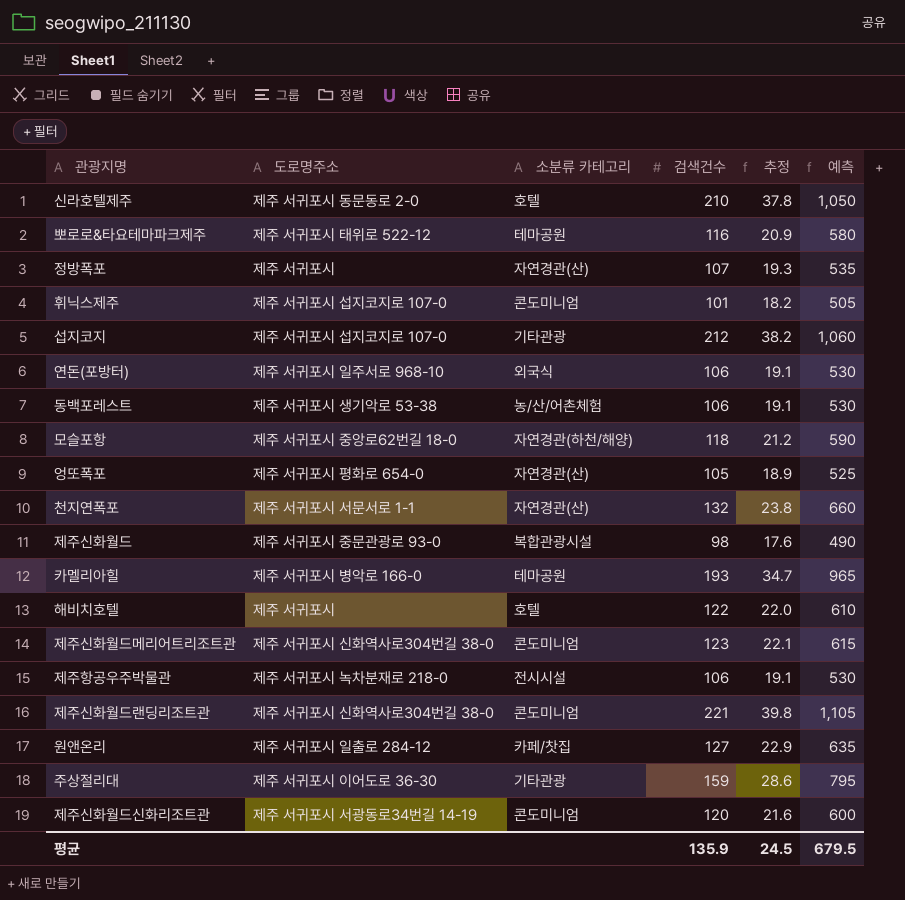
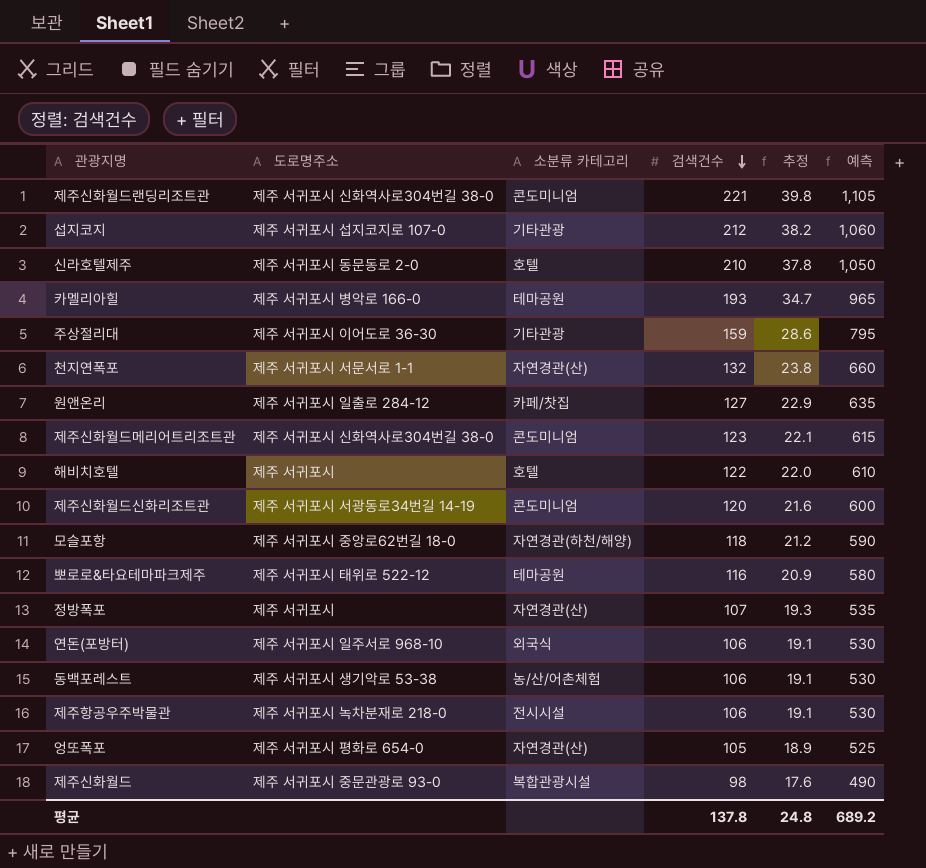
row order: none -> 검색건수 descending
row 휘닉스제주: 제주 서귀포시 섭지코지로 107-0 | 콘도미니엄 | 101 | 18.2 | 505 -> none
평균 | 검색건수: 135.9 -> 137.8
평균 | 추정: 24.5 -> 24.8
평균 | 예측: 679.5 -> 689.2

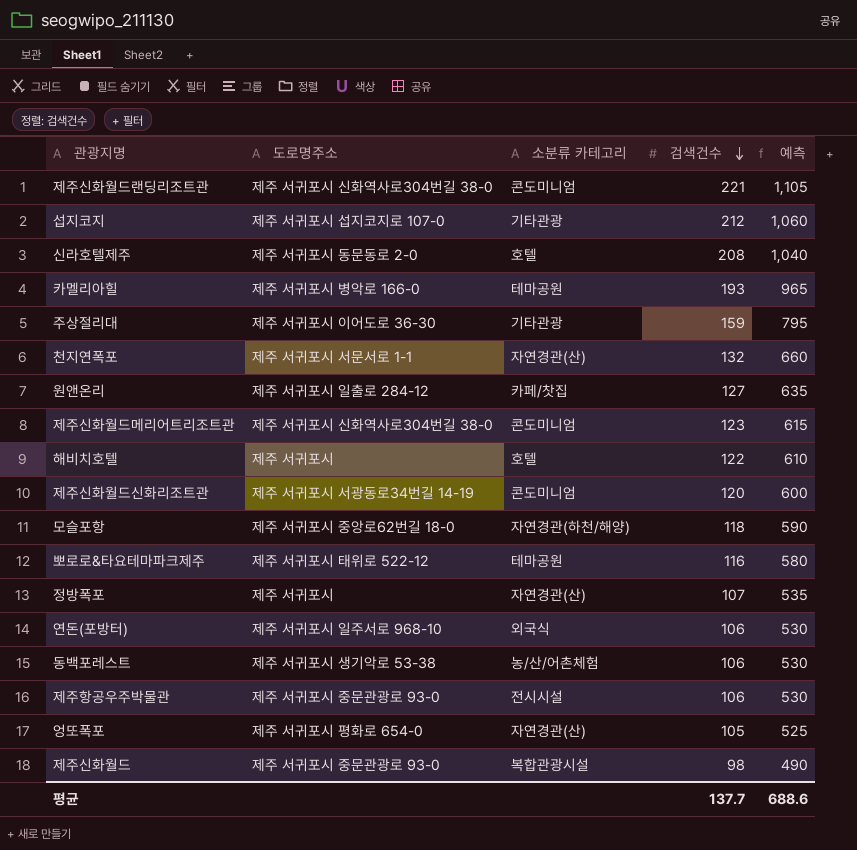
column 추정 | formula: [검색건수] * 0.18 -> none
신라호텔제주 | 검색건수: 210 -> 208
신라호텔제주 | 예측: 1,050 -> 1,040
제주항공우주박물관 | 도로명주소: 제주 서귀포시 녹차분재로 218-0 -> 제주 서귀포시 중문관광로 93-0
평균 | 검색건수: 137.8 -> 137.7
평균 | 예측: 689.2 -> 688.6

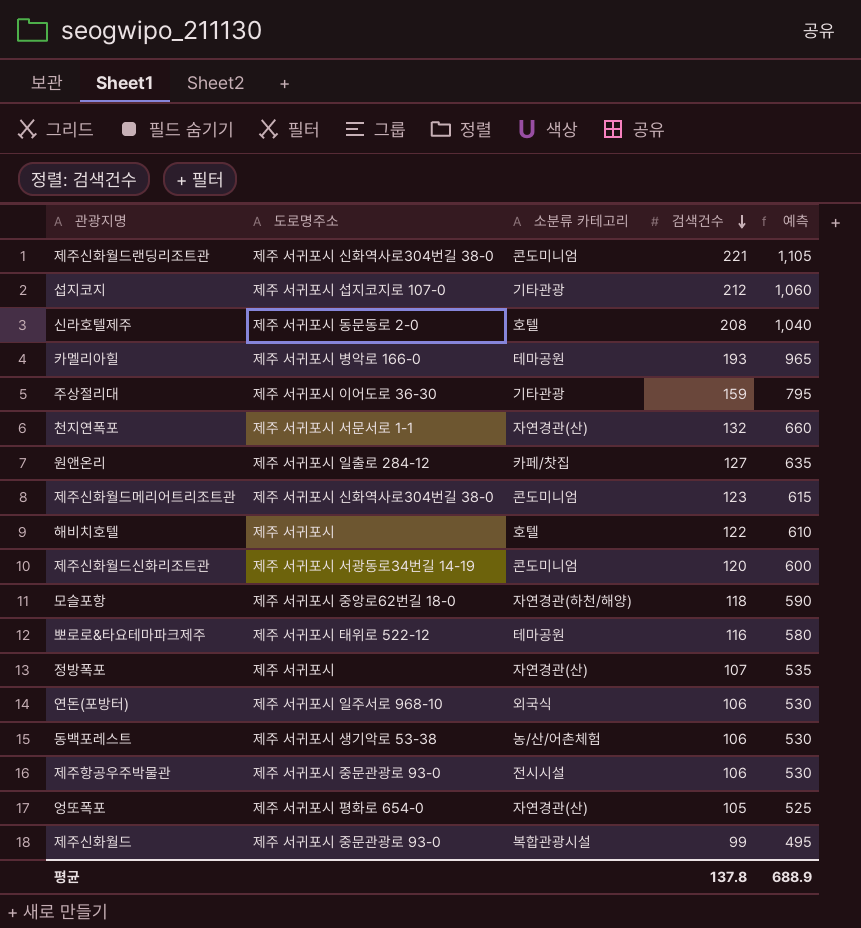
제주신화월드 | 검색건수: 98 -> 99
제주신화월드 | 예측: 490 -> 495
평균 | 검색건수: 137.7 -> 137.8
평균 | 예측: 688.6 -> 688.9

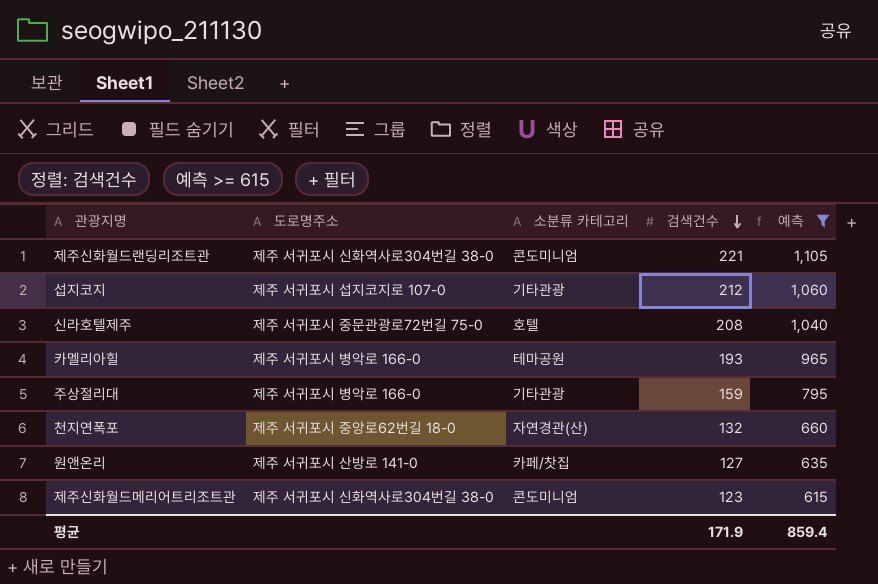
filter: none -> 예측 >= 615
신라호텔제주 | 도로명주소: 제주 서귀포시 동문동로 2-0 -> 제주 서귀포시 중문관광로72번길 75-0
주상절리대 | 도로명주소: 제주 서귀포시 이어도로 36-30 -> 제주 서귀포시 병악로 166-0
천지연폭포 | 도로명주소: 제주 서귀포시 서문서로 1-1 -> 제주 서귀포시 중앙로62번길 18-0
원앤온리 | 도로명주소: 제주 서귀포시 일출로 284-12 -> 제주 서귀포시 산방로 141-0
평균 | 검색건수: 137.8 -> 171.9
평균 | 예측: 688.9 -> 859.4

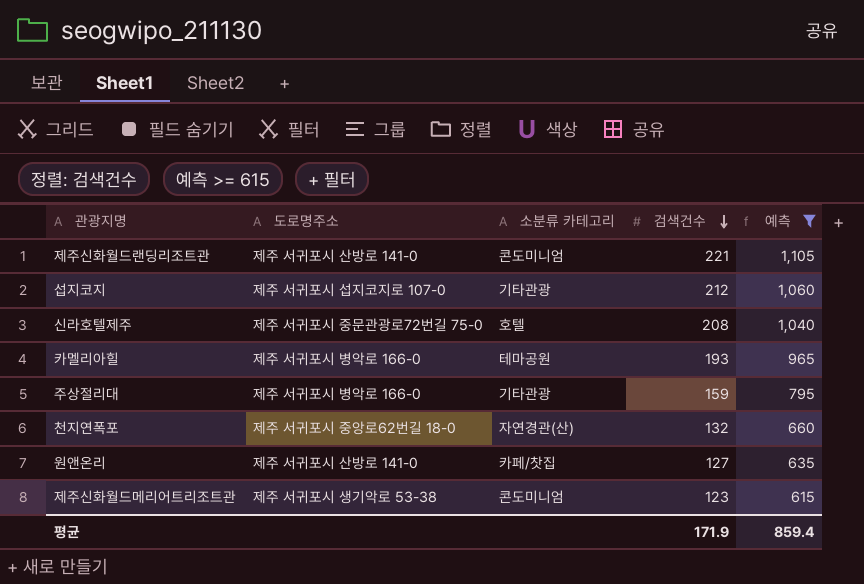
제주신화월드랜딩리조트관 | 도로명주소: 제주 서귀포시 신화역사로304번길 38-0 -> 제주 서귀포시 산방로 141-0
제주신화월드메리어트리조트관 | 도로명주소: 제주 서귀포시 신화역사로304번길 38-0 -> 제주 서귀포시 생기악로 53-38

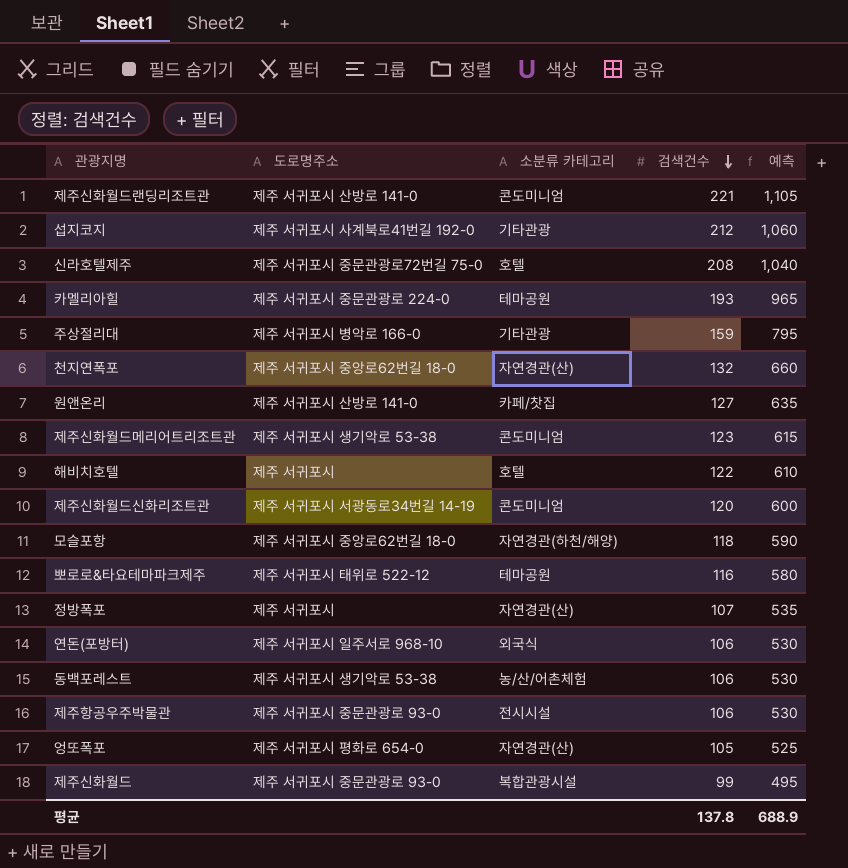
filter: 예측 >= 615 -> none
섭지코지 | 도로명주소: 제주 서귀포시 섭지코지로 107-0 -> 제주 서귀포시 사계북로41번길 192-0
카멜리아힐 | 도로명주소: 제주 서귀포시 병악로 166-0 -> 제주 서귀포시 중문관광로 224-0
평균 | 검색건수: 171.9 -> 137.8
평균 | 예측: 859.4 -> 688.9

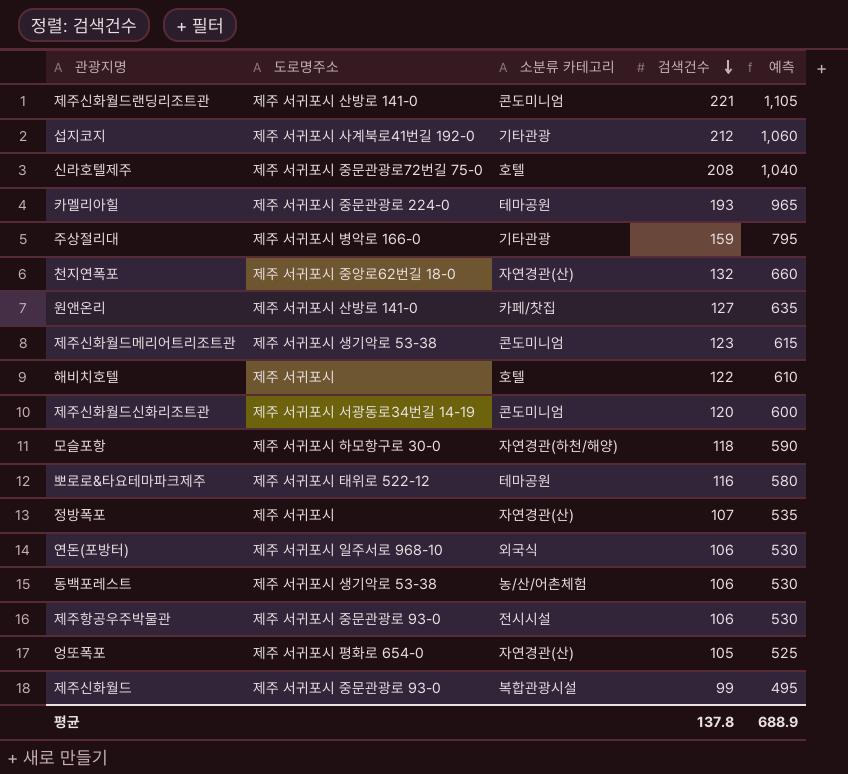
모슬포항 | 도로명주소: 제주 서귀포시 중앙로62번길 18-0 -> 제주 서귀포시 하모항구로 30-0

